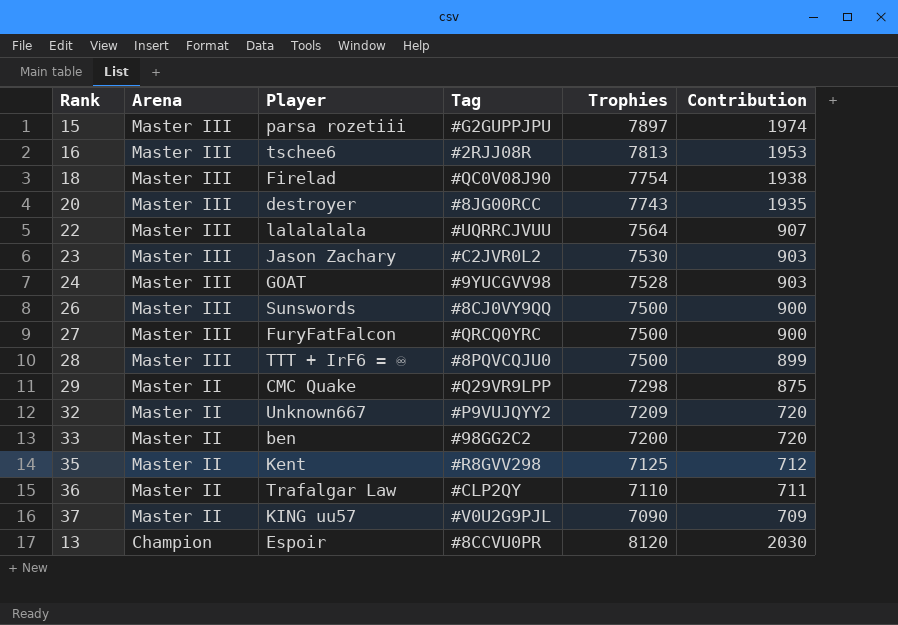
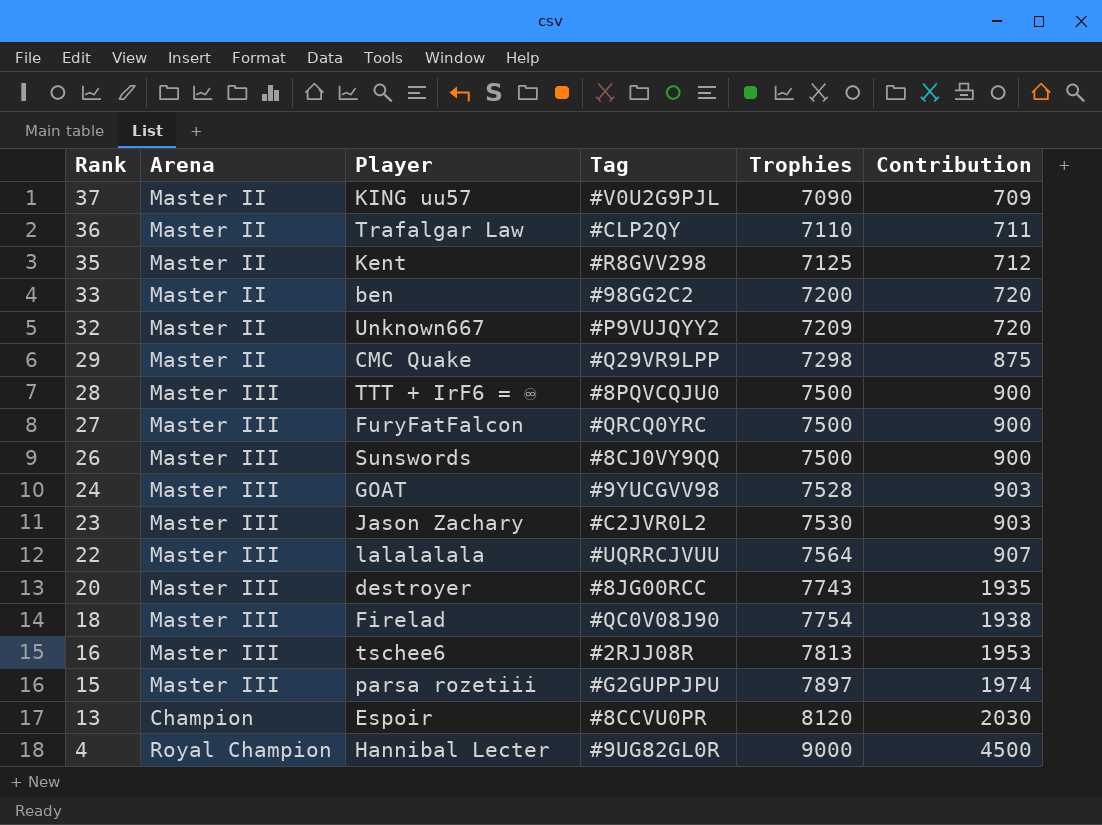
row order: Arena descending -> Rank descending
28 | Contribution: 899 -> 900
row 4: none -> Royal Champion | Hannibal Lecter | #9UG82GL0R | 9000 | 4500

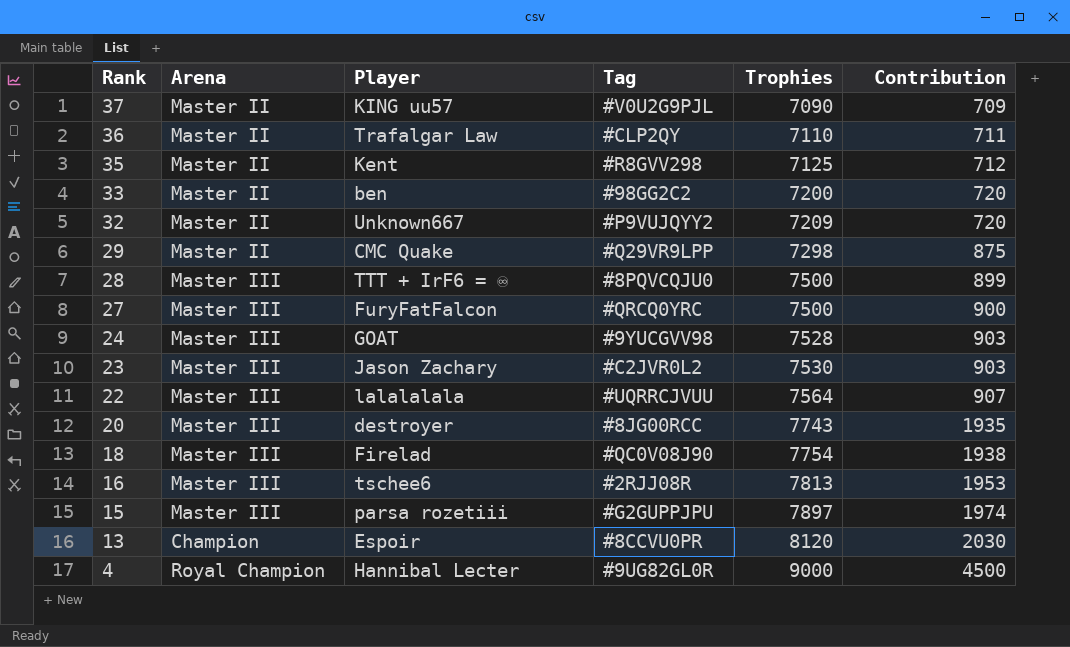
row 26: Master III | Sunswords | #8CJ0VY9QQ | 7500 | 900 -> none
28 | Contribution: 900 -> 899

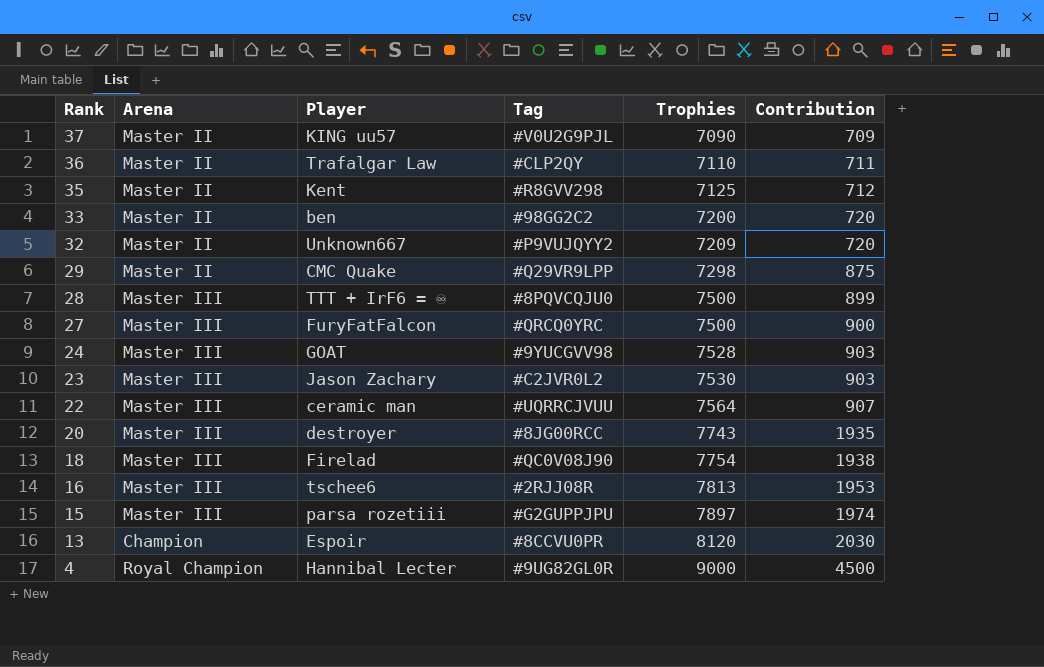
22 | Player: lalalalala -> ceramic man

